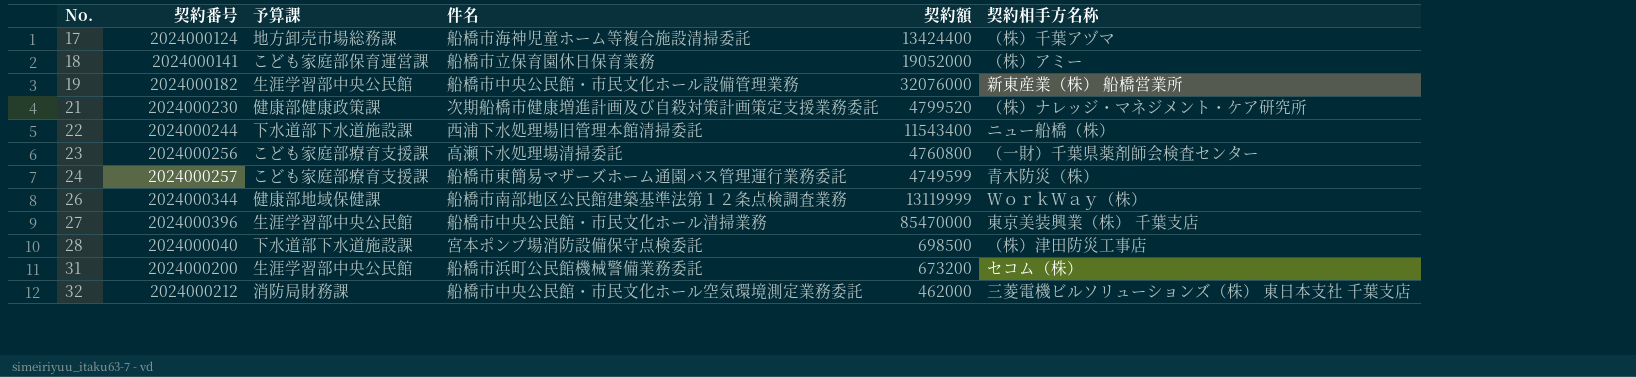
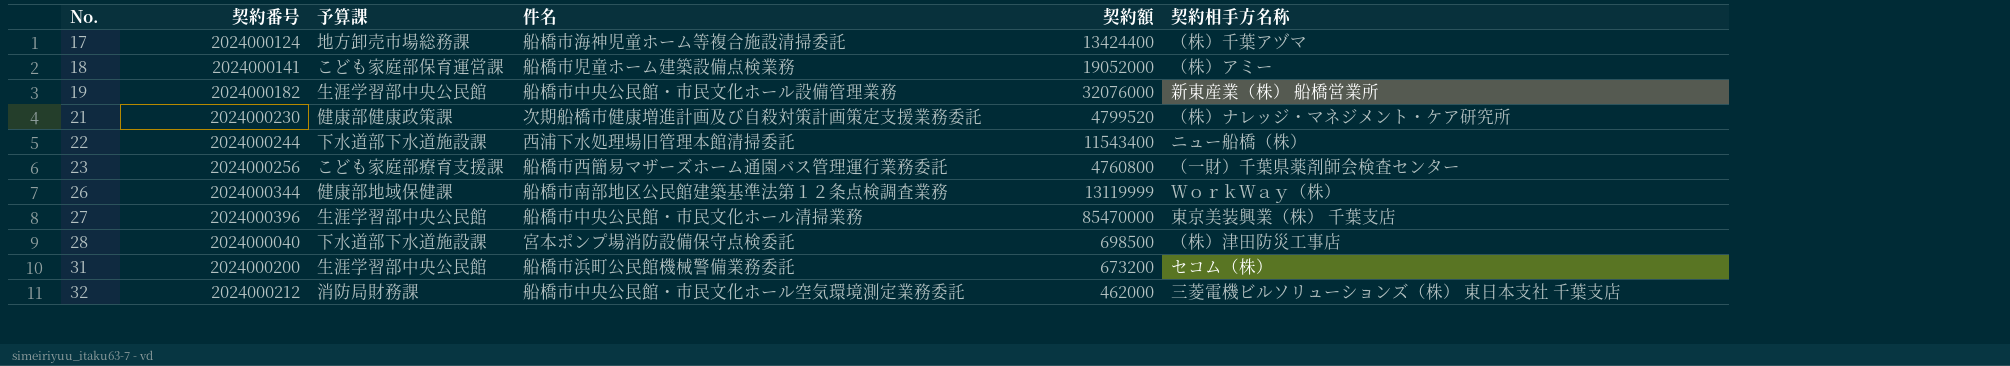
row 24: 2024000257 | こども家庭部療育支援課 | 船橋市東簡易マザーズホーム通園バス管理運行業務委託 | 4749599 | 青木防災（株） -> none
18 | 件名: 船橋市立保育園休日保育業務 -> 船橋市児童ホーム建築設備点検業務
23 | 件名: 高瀬下水処理場清掃委託 -> 船橋市西簡易マザーズホーム通園バス管理運行業務委託

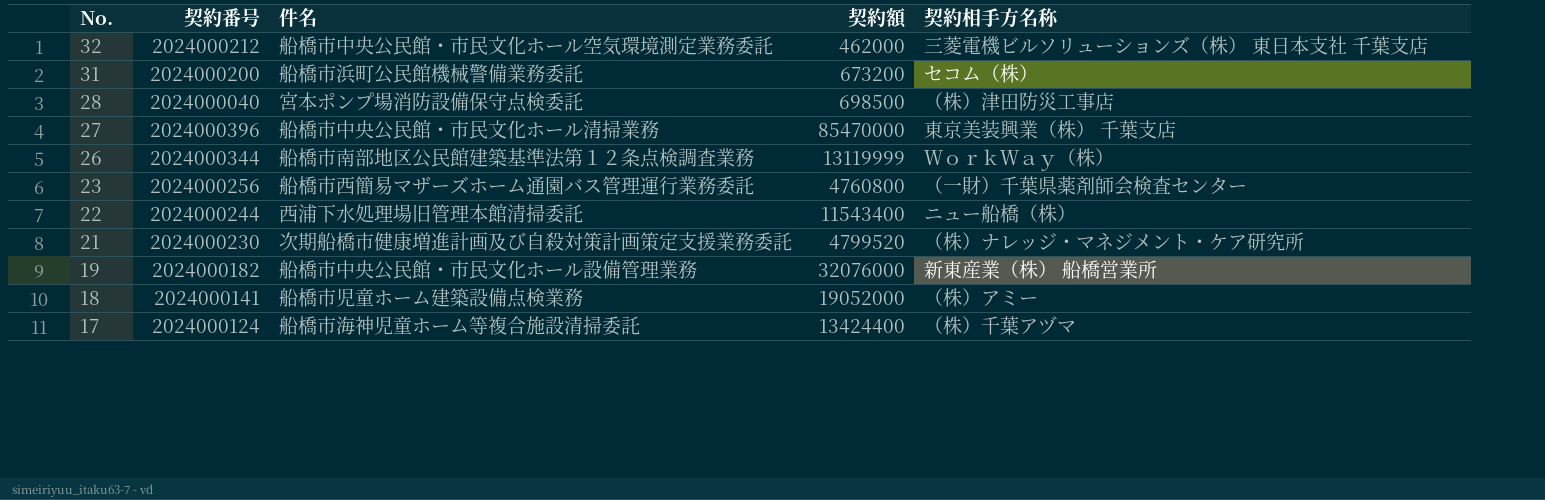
row order: No. ascending -> No. descending
column 予算課 | position: 3 -> none

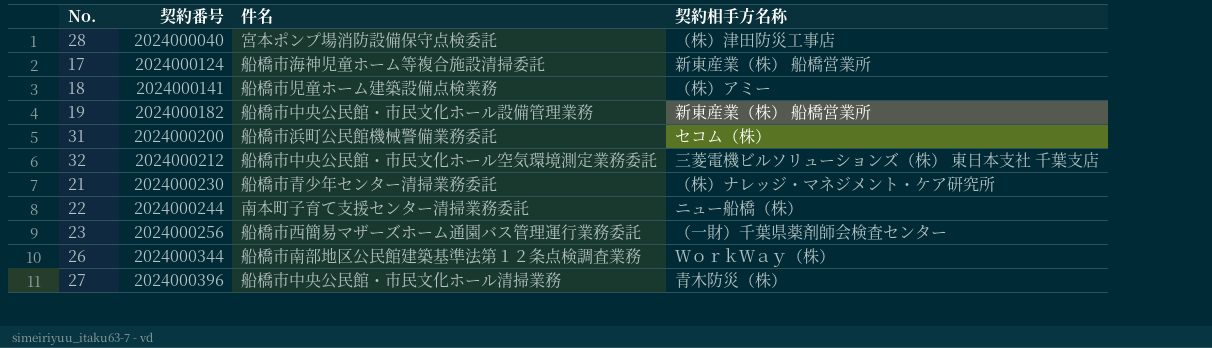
row order: No. descending -> 契約番号 ascending
column 契約額 | position: 4 -> none
17 | 契約相手方名称: （株）千葉アヅマ -> 新東産業（株） 船橋営業所
21 | 件名: 次期船橋市健康増進計画及び自殺対策計画策定支援業務委託 -> 船橋市青少年センター清掃業務委託
22 | 件名: 西浦下水処理場旧管理本館清掃委託 -> 南本町子育て支援センター清掃業務委託
27 | 契約相手方名称: 東京美装興業（株） 千葉支店 -> 青木防災（株）

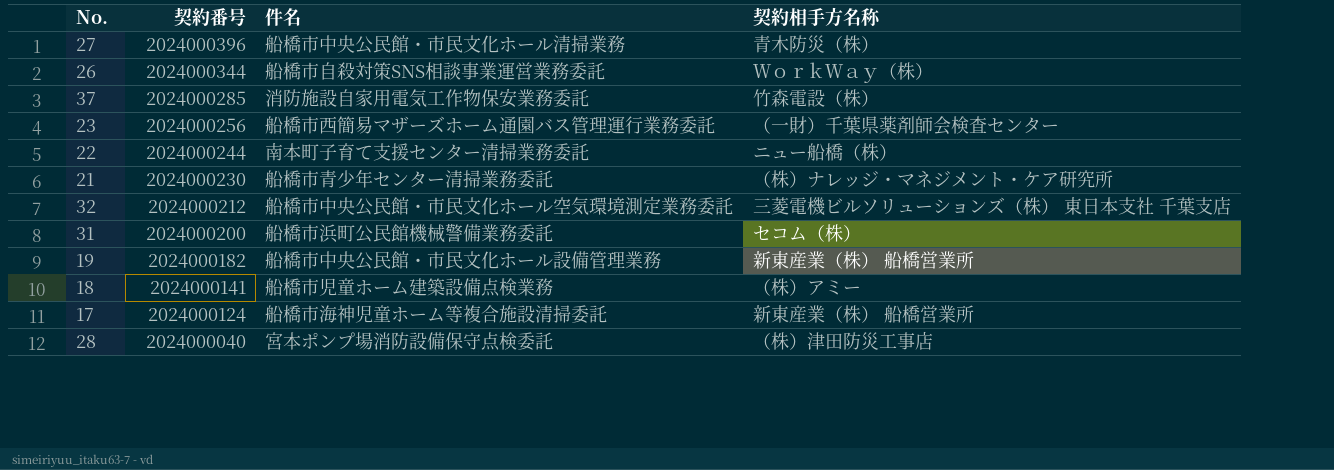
row order: 契約番号 ascending -> 契約番号 descending
26 | 件名: 船橋市南部地区公民館建築基準法第１２条点検調査業務 -> 船橋市自殺対策SNS相談事業運営業務委託
row 37: none -> 2024000285 | 消防施設自家用電気工作物保安業務委託 | 竹森電設（株）

